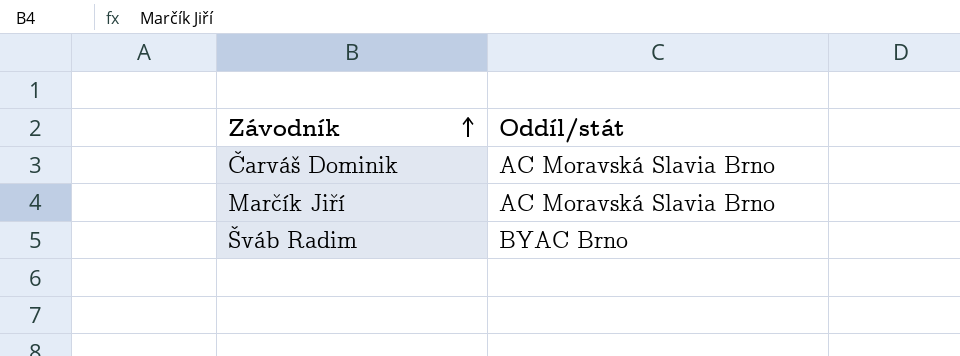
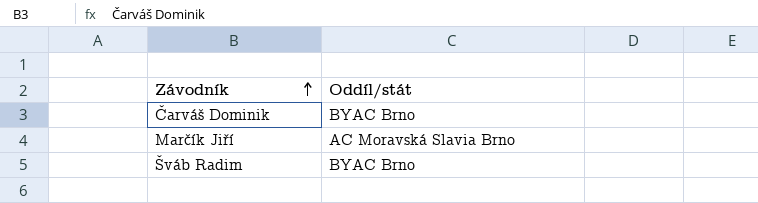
Čarváš Dominik | Oddíl/stát: AC Moravská Slavia Brno -> BYAC Brno

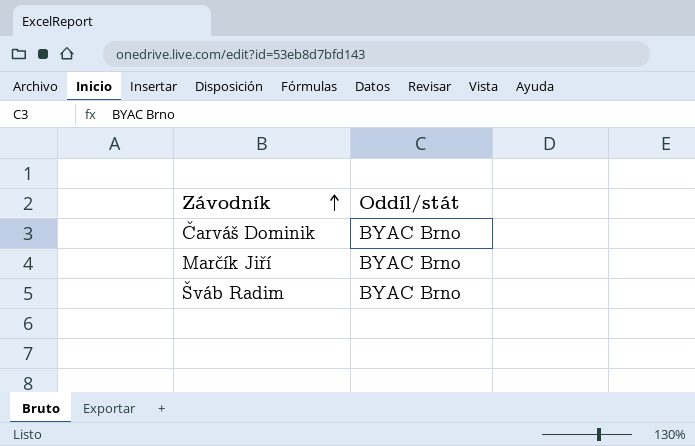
Marčík Jiří | Oddíl/stát: AC Moravská Slavia Brno -> BYAC Brno

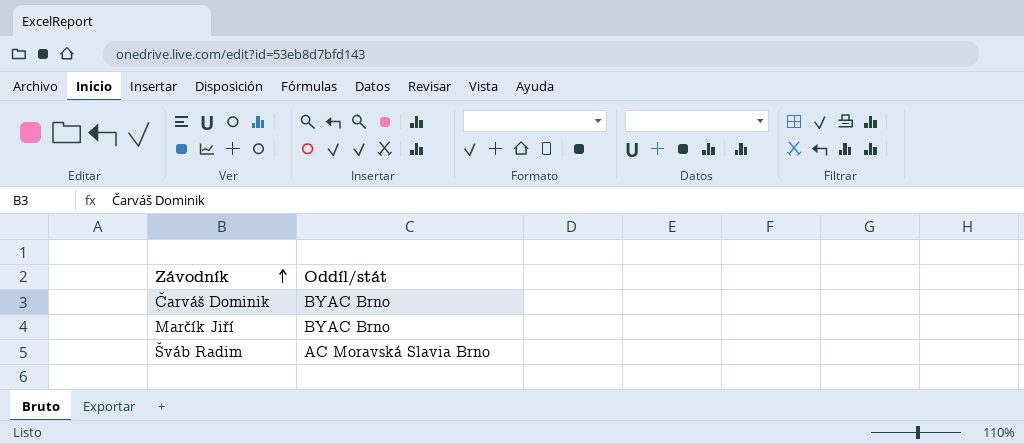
Šváb Radim | Oddíl/stát: BYAC Brno -> AC Moravská Slavia Brno

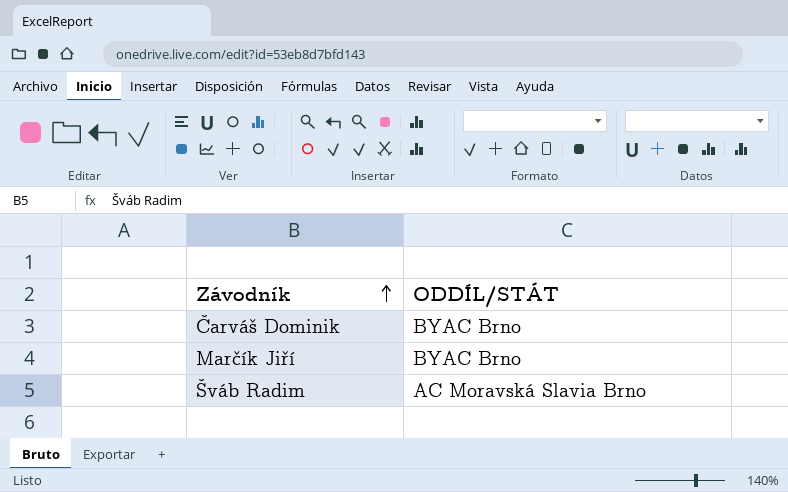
column name: Oddíl/stát -> ODDÍL/STÁT

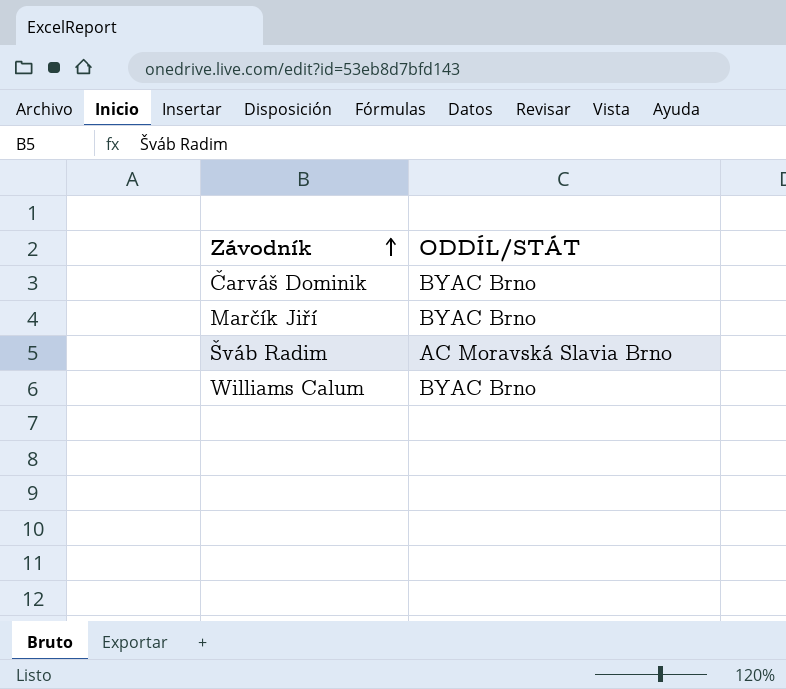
row Williams Calum: none -> BYAC Brno

